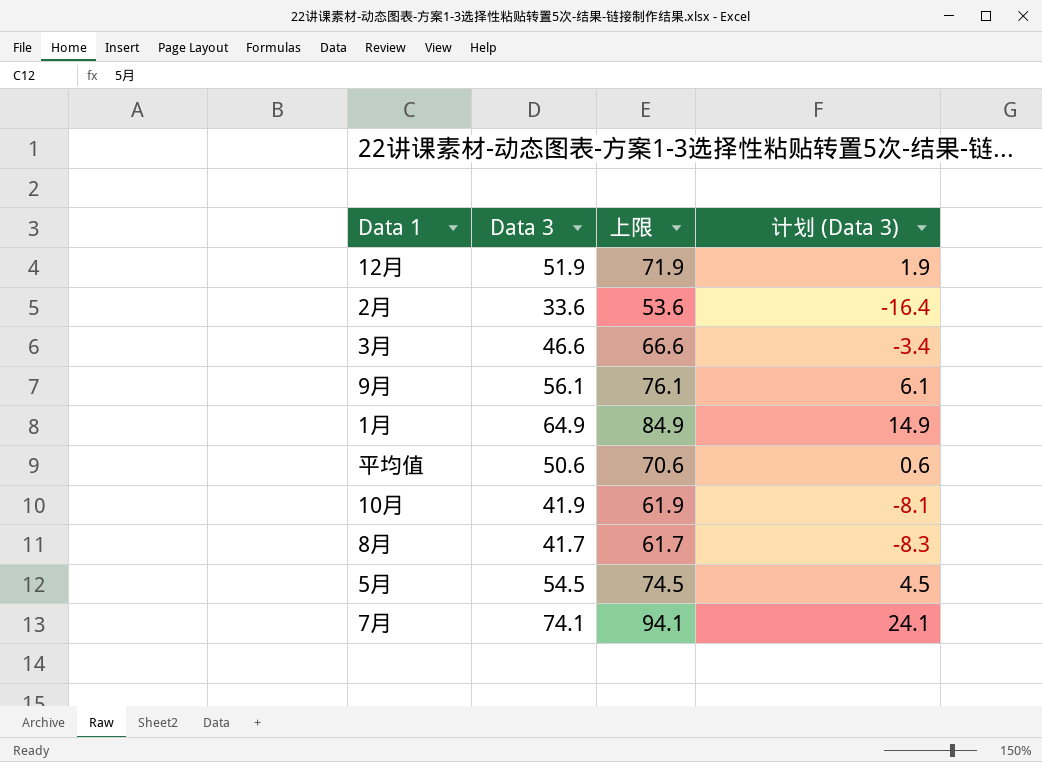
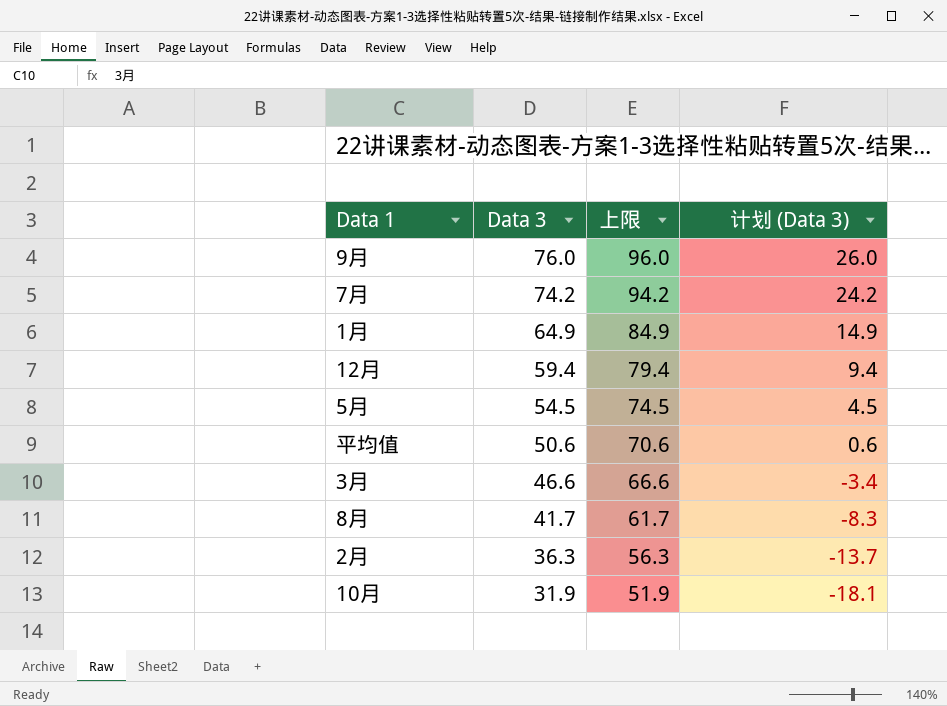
row order: none -> Data 3 descending
9月 | Data 3: 56.1 -> 76.0
9月 | 上限: 76.1 -> 96.0
9月 | 计划 (Data 3): 6.1 -> 26.0
7月 | Data 3: 74.1 -> 74.2
7月 | 上限: 94.1 -> 94.2
7月 | 计划 (Data 3): 24.1 -> 24.2
12月 | Data 3: 51.9 -> 59.4
12月 | 上限: 71.9 -> 79.4
12月 | 计划 (Data 3): 1.9 -> 9.4
2月 | Data 3: 33.6 -> 36.3
2月 | 上限: 53.6 -> 56.3
2月 | 计划 (Data 3): -16.4 -> -13.7
10月 | Data 3: 41.9 -> 31.9
10月 | 上限: 61.9 -> 51.9
10月 | 计划 (Data 3): -8.1 -> -18.1

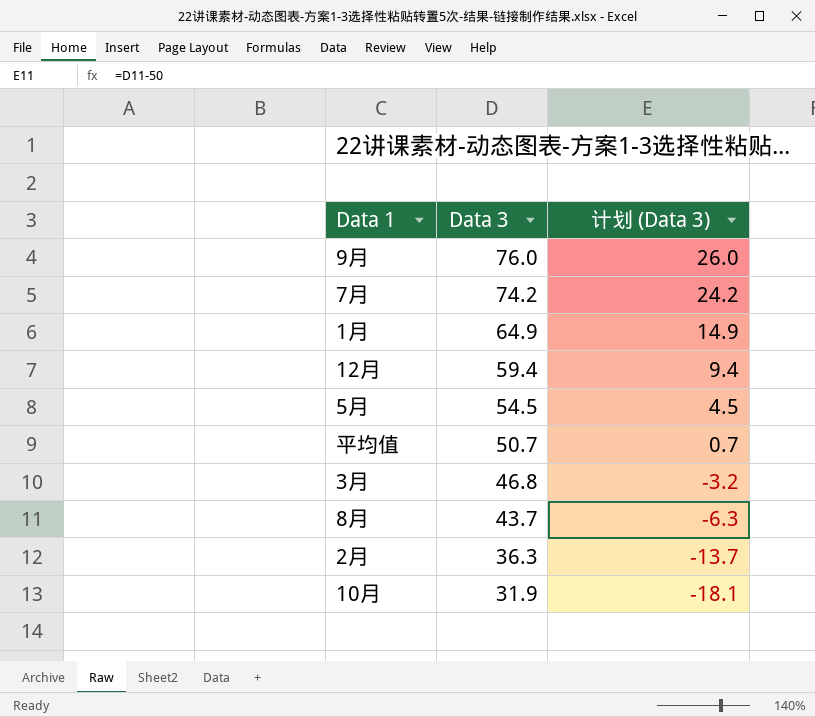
column 上限 | formula: [Data 3] + 20 -> none
平均值 | Data 3: 50.6 -> 50.7
平均值 | 计划 (Data 3): 0.6 -> 0.7
3月 | Data 3: 46.6 -> 46.8
3月 | 计划 (Data 3): -3.4 -> -3.2
8月 | Data 3: 41.7 -> 43.7
8月 | 计划 (Data 3): -8.3 -> -6.3

